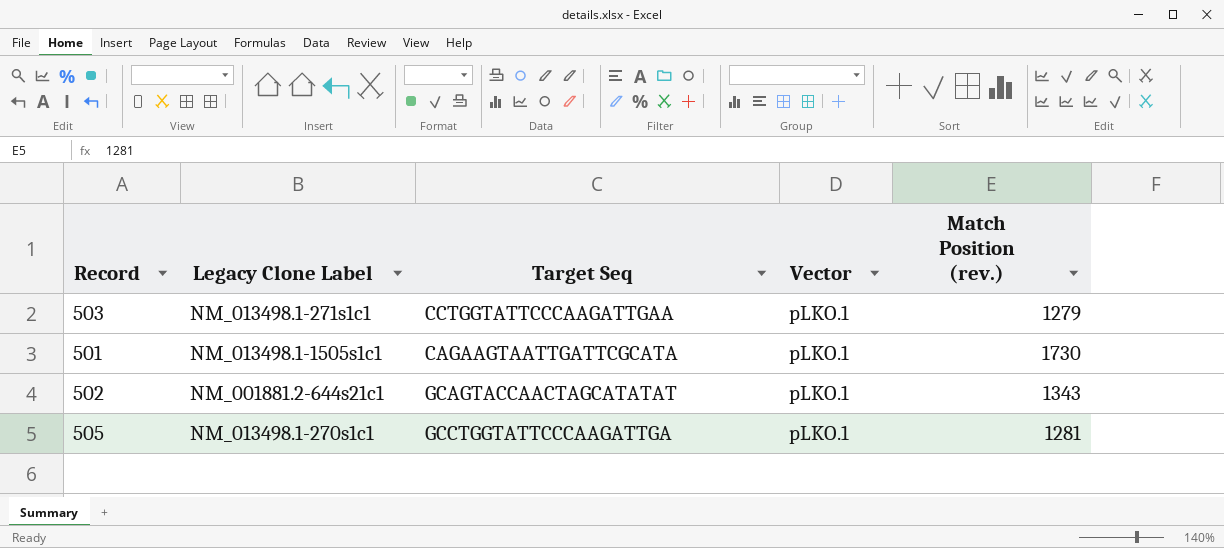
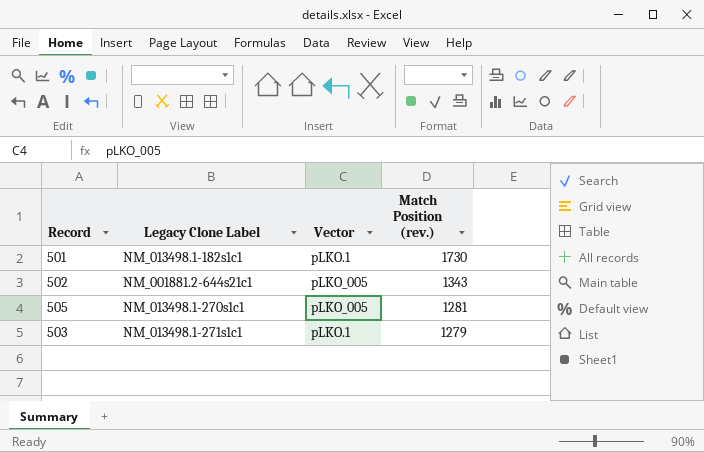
row order: none -> Match Position (rev.) descending
column Target Seq | position: 3 -> none
501 | Legacy Clone Label: NM_013498.1-1505s1c1 -> NM_013498.1-182s1c1
502 | Vector: pLKO.1 -> pLKO_005
505 | Vector: pLKO.1 -> pLKO_005

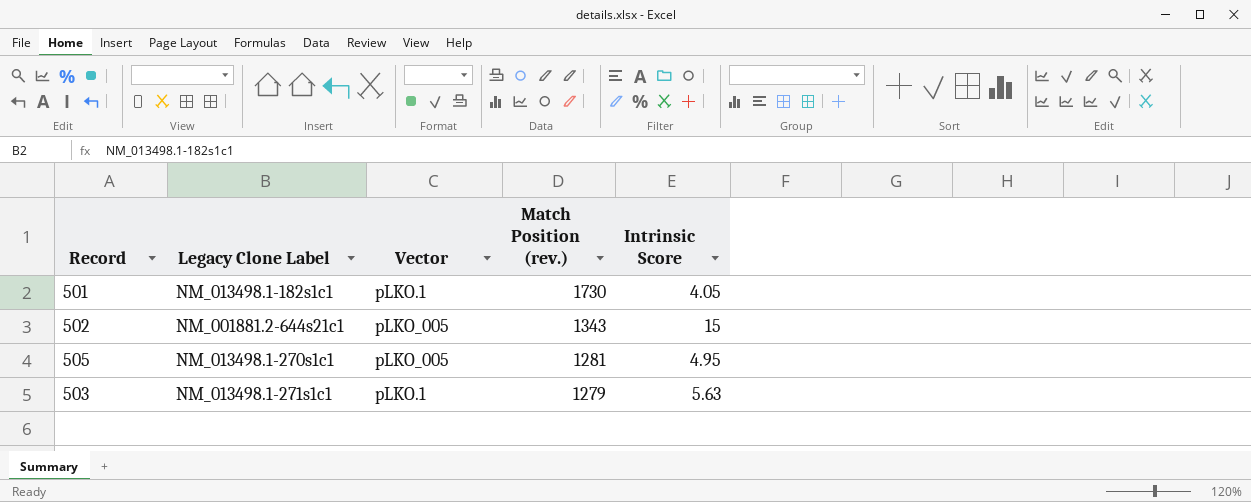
column Intrinsic Score | position: none -> 5

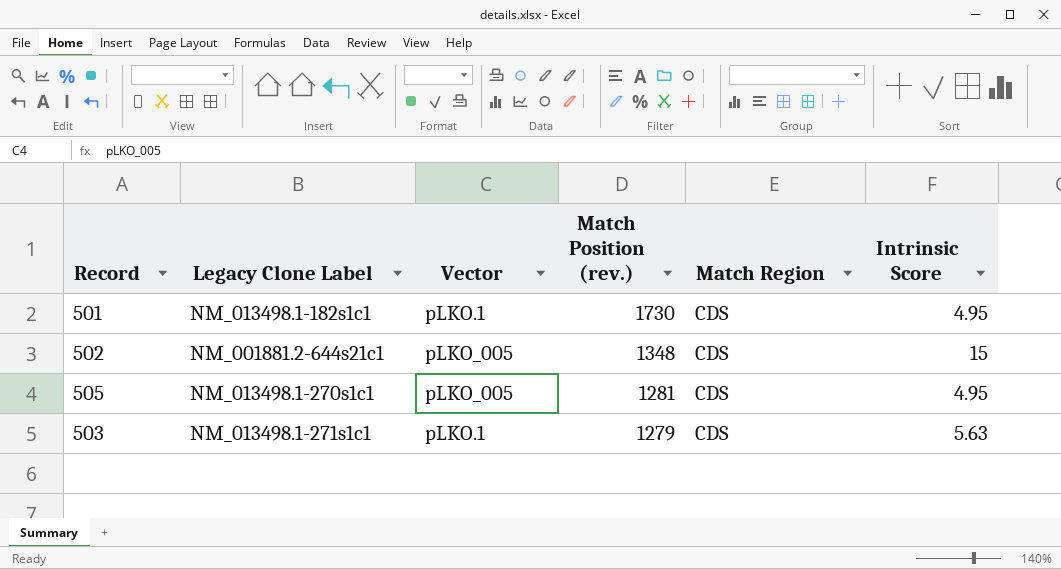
column Match Region | position: none -> 5
501 | Intrinsic Score: 4.05 -> 4.95
502 | Match Position (rev.): 1343 -> 1348

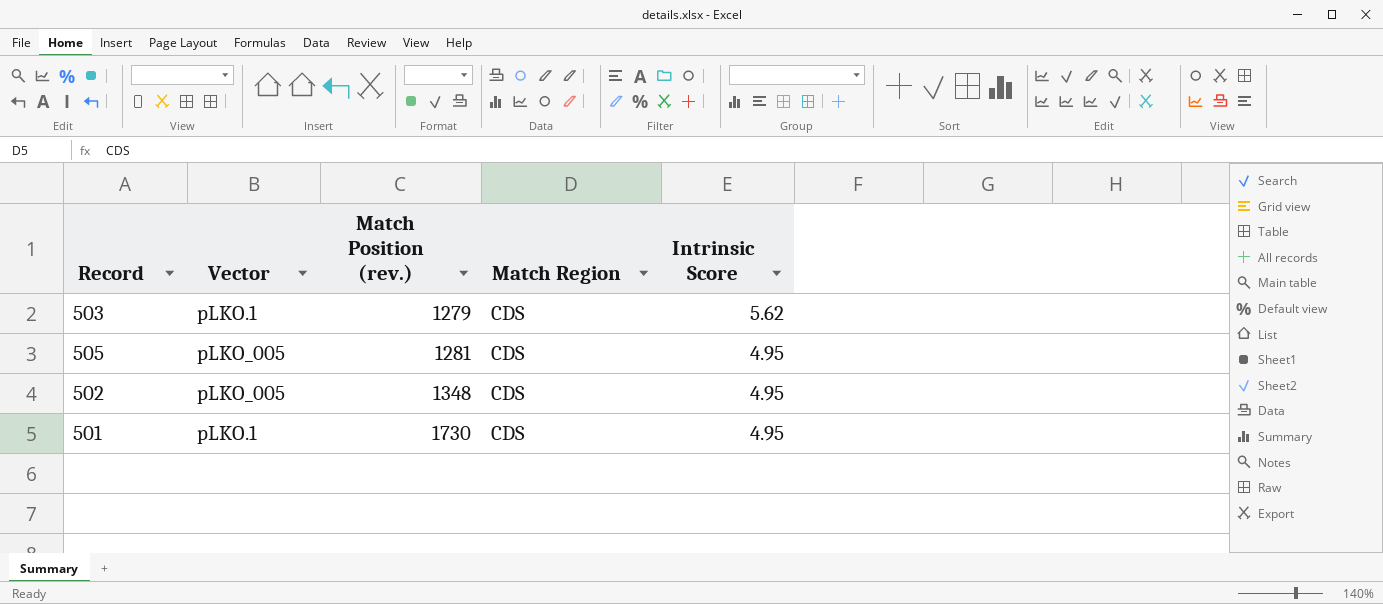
row order: Match Position (rev.) descending -> Match Position (rev.) ascending
column Legacy Clone Label | position: 2 -> none
503 | Intrinsic Score: 5.63 -> 5.62
502 | Intrinsic Score: 15 -> 4.95

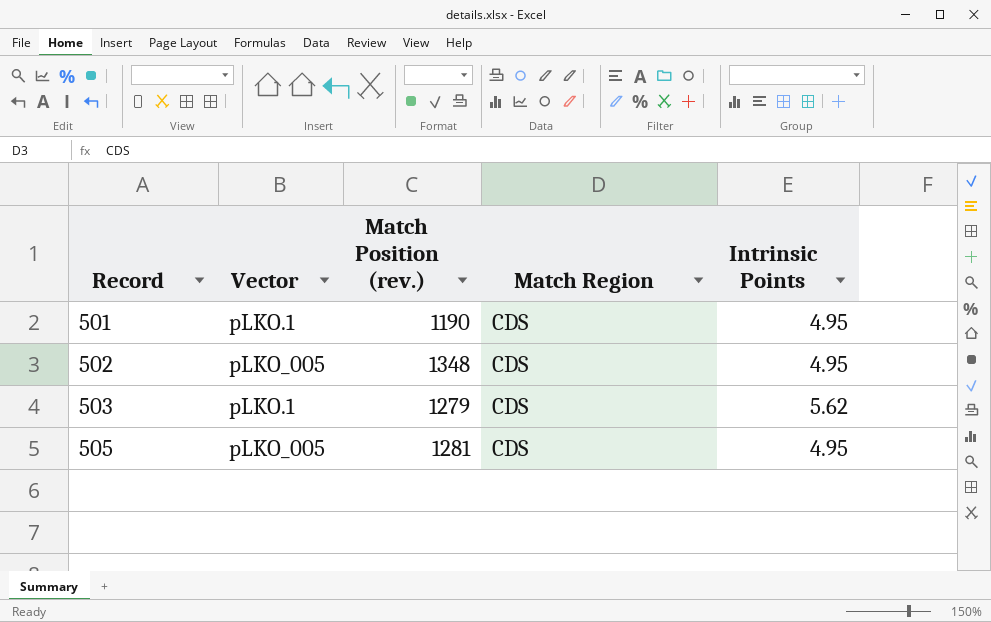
row order: Match Position (rev.) ascending -> Record ascending
column name: Intrinsic Score -> Intrinsic Points
501 | Match Position (rev.): 1730 -> 1190

